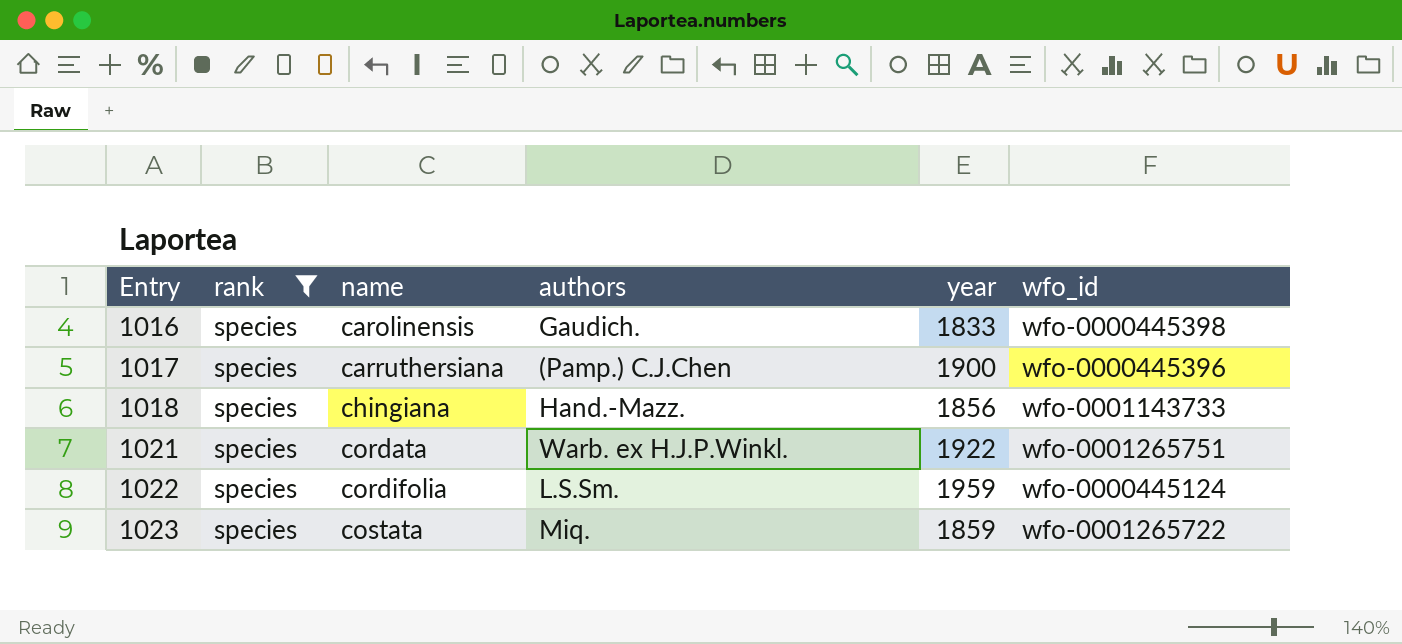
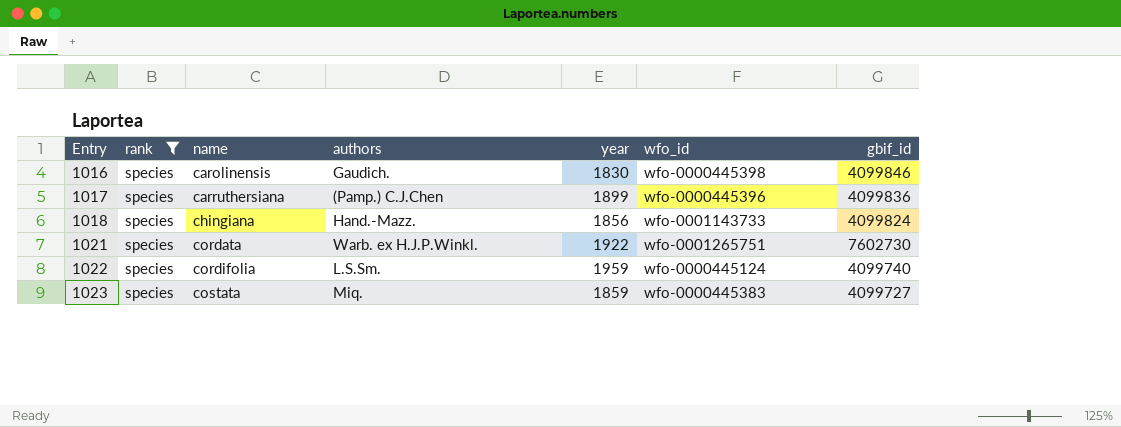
column gbif_id | position: none -> 7
1016 | year: 1833 -> 1830
1017 | year: 1900 -> 1899
1023 | wfo_id: wfo-0001265722 -> wfo-0000445383

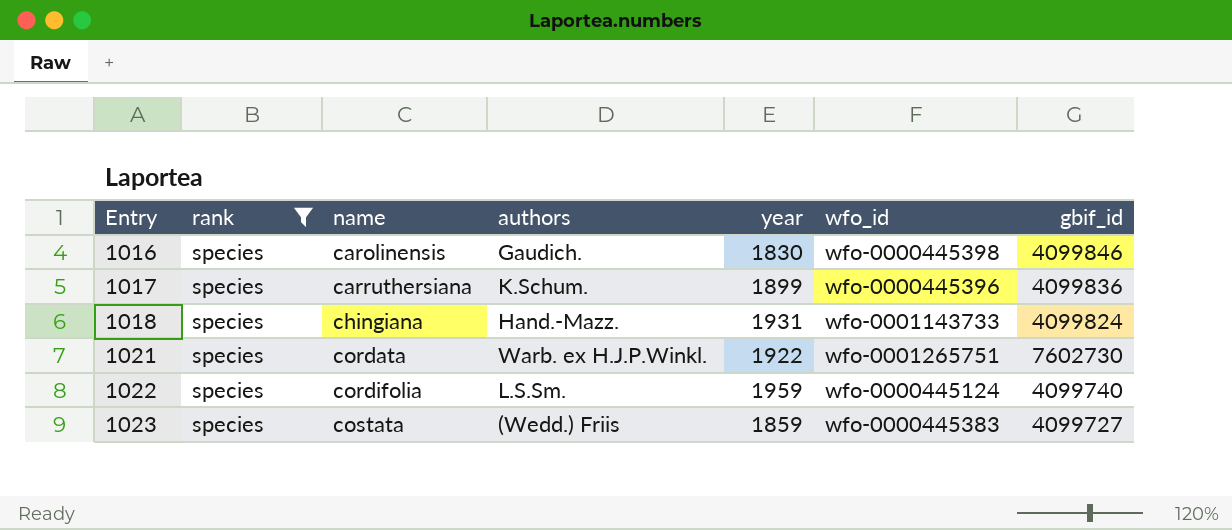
1017 | authors: (Pamp.) C.J.Chen -> K.Schum.
1018 | year: 1856 -> 1931
1023 | authors: Miq. -> (Wedd.) Friis

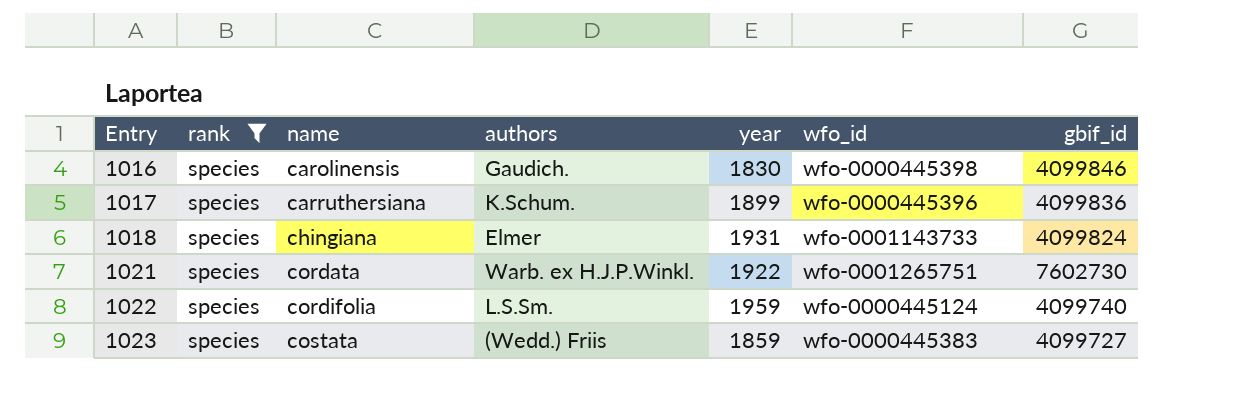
1018 | authors: Hand.-Mazz. -> Elmer

